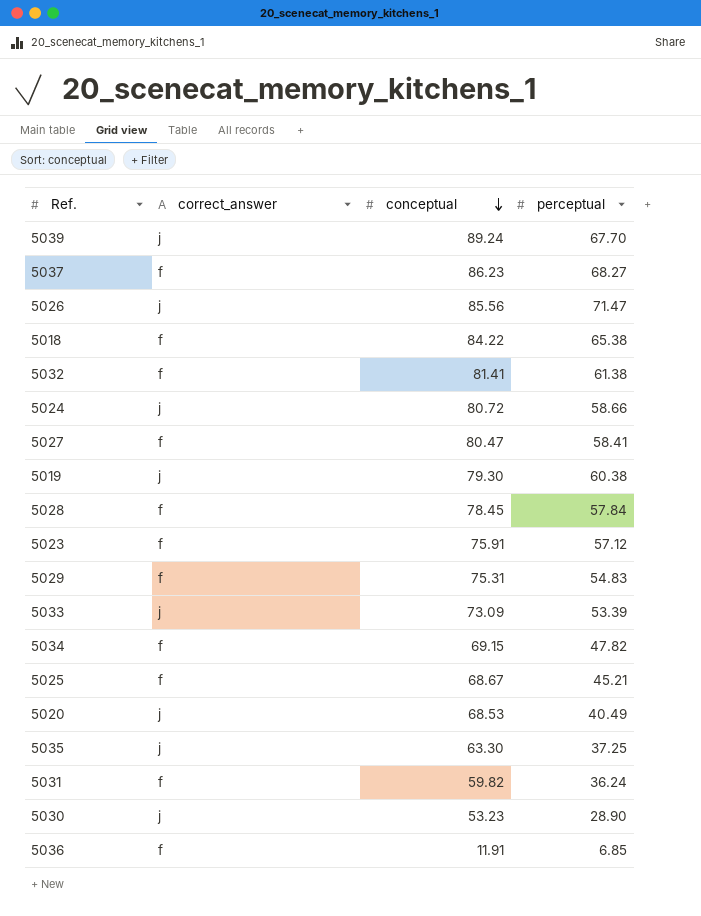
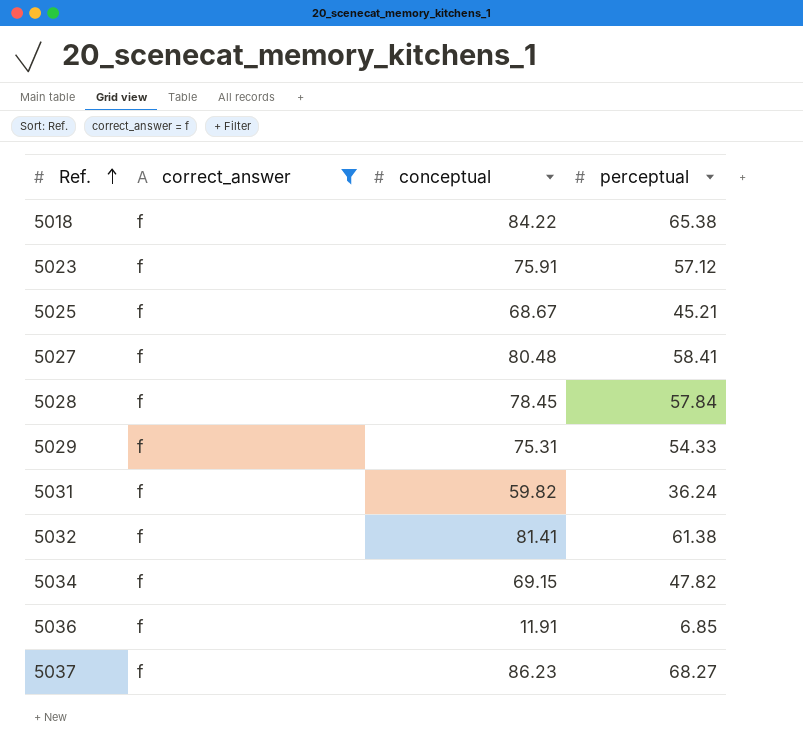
filter: none -> correct_answer = f
row order: conceptual descending -> Ref. ascending
5027 | conceptual: 80.47 -> 80.48
5029 | perceptual: 54.83 -> 54.33

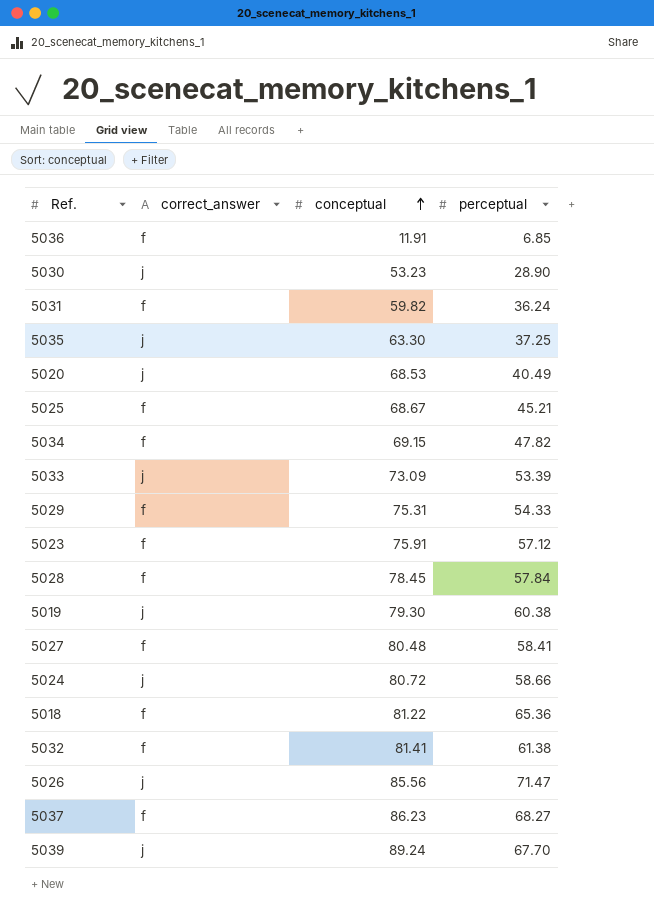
filter: correct_answer = f -> none
row order: Ref. ascending -> conceptual ascending
5018 | conceptual: 84.22 -> 81.22
5018 | perceptual: 65.38 -> 65.36

